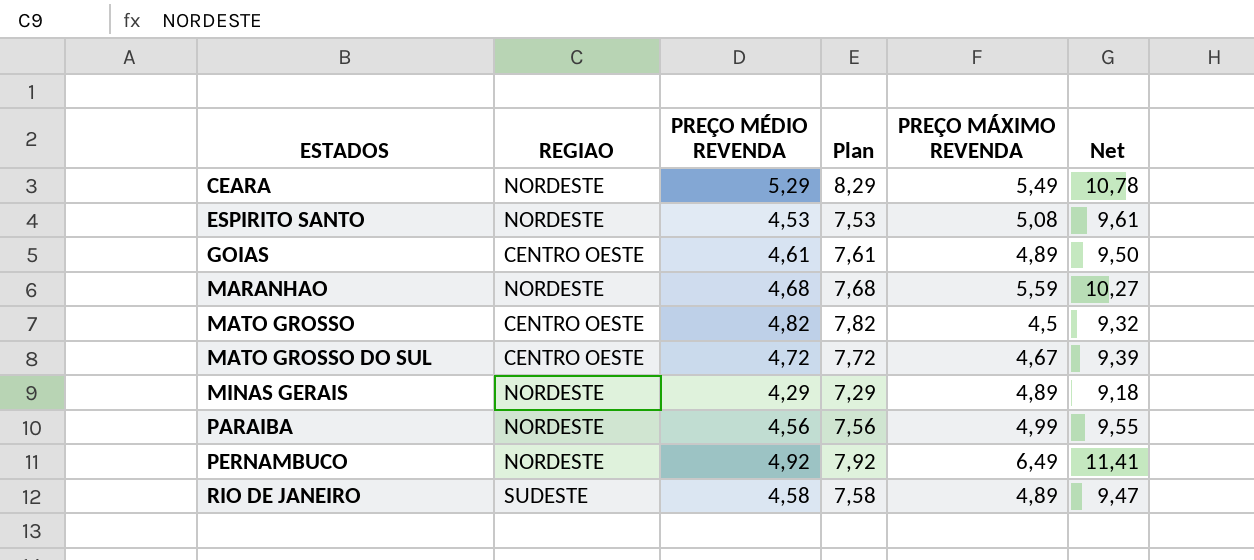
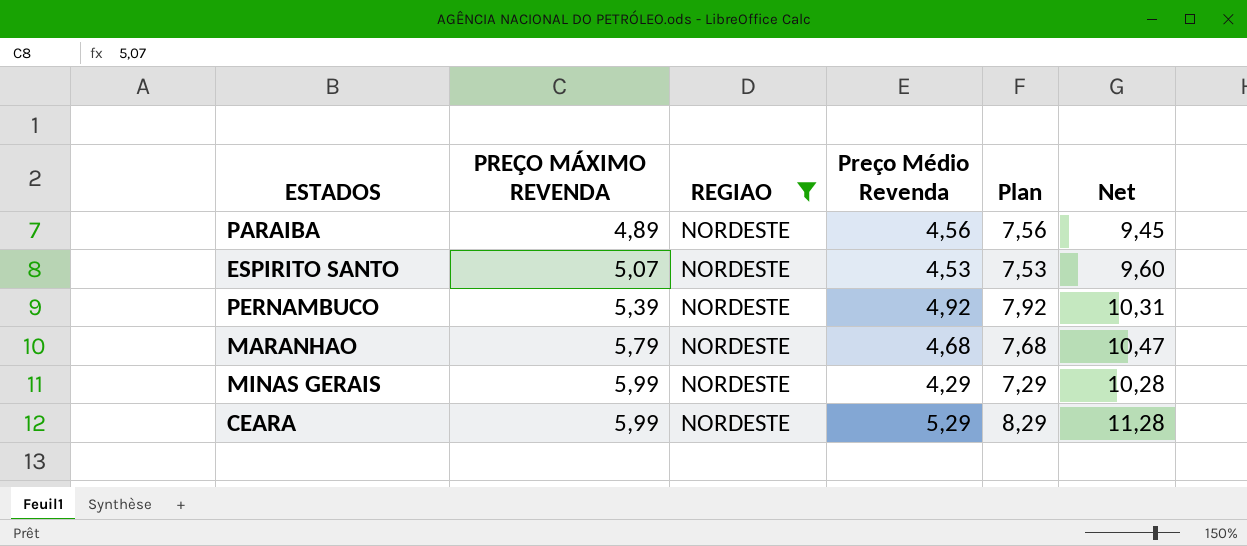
filter: none -> REGIAO = NORDESTE
row order: ESTADOS ascending -> PREÇO MÁXIMO REVENDA ascending
column PREÇO MÁXIMO REVENDA | position: 5 -> 2
column name: PREÇO MÉDIO REVENDA -> Preço Médio Revenda
PARAIBA | PREÇO MÁXIMO REVENDA: 4,99 -> 4,89
PARAIBA | Net: 9,55 -> 9,45
ESPIRITO SANTO | PREÇO MÁXIMO REVENDA: 5,08 -> 5,07
ESPIRITO SANTO | Net: 9,61 -> 9,60
PERNAMBUCO | PREÇO MÁXIMO REVENDA: 6,49 -> 5,39
PERNAMBUCO | Net: 11,41 -> 10,31
MARANHAO | PREÇO MÁXIMO REVENDA: 5,59 -> 5,79
MARANHAO | Net: 10,27 -> 10,47
MINAS GERAIS | PREÇO MÁXIMO REVENDA: 4,89 -> 5,99
MINAS GERAIS | Net: 9,18 -> 10,28
CEARA | PREÇO MÁXIMO REVENDA: 5,49 -> 5,99
CEARA | Net: 10,78 -> 11,28

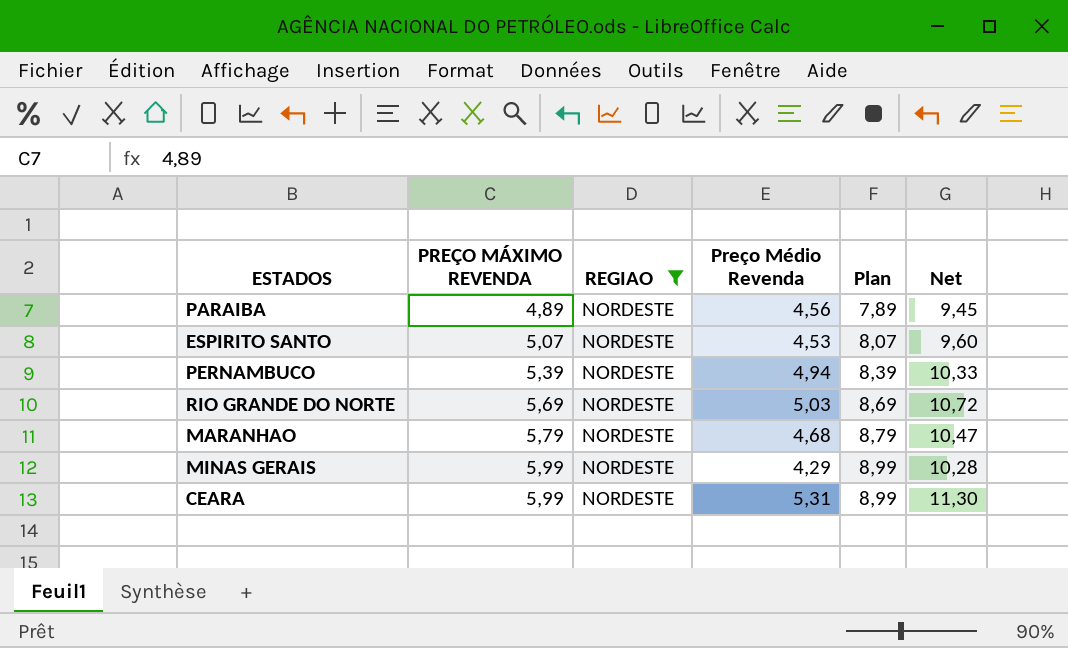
column Plan | formula: [Preço Médio Revenda] + 3 -> [PREÇO MÁXIMO REVENDA] + 3
PERNAMBUCO | Preço Médio Revenda: 4,92 -> 4,94
PERNAMBUCO | Net: 10,31 -> 10,33
row RIO GRANDE DO NORTE: none -> 5,69 | NORDESTE | 5,03 | 8,69 | 10,72
CEARA | Preço Médio Revenda: 5,29 -> 5,31
CEARA | Net: 11,28 -> 11,30

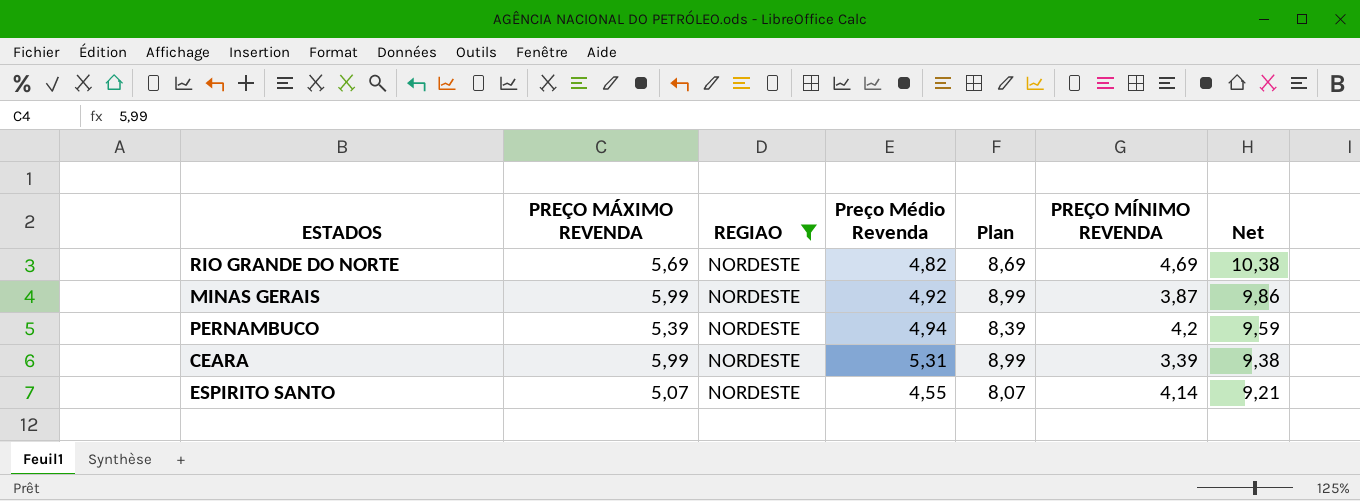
row order: PREÇO MÁXIMO REVENDA ascending -> Net descending
column PREÇO MÍNIMO REVENDA | position: none -> 6
column Net | formula: [PREÇO MÁXIMO REVENDA] + [Preço Médio Revenda] -> [PREÇO MÁXIMO REVENDA] + [PREÇO MÍNIMO REVENDA]
row PARAIBA: 4,89 | NORDESTE | 4,56 | 7,89 | 9,45 -> none
row MARANHAO: 5,79 | NORDESTE | 4,68 | 8,79 | 10,47 -> none
RIO GRANDE DO NORTE | Preço Médio Revenda: 5,03 -> 4,82
MINAS GERAIS | Preço Médio Revenda: 4,29 -> 4,92
ESPIRITO SANTO | Preço Médio Revenda: 4,53 -> 4,55

